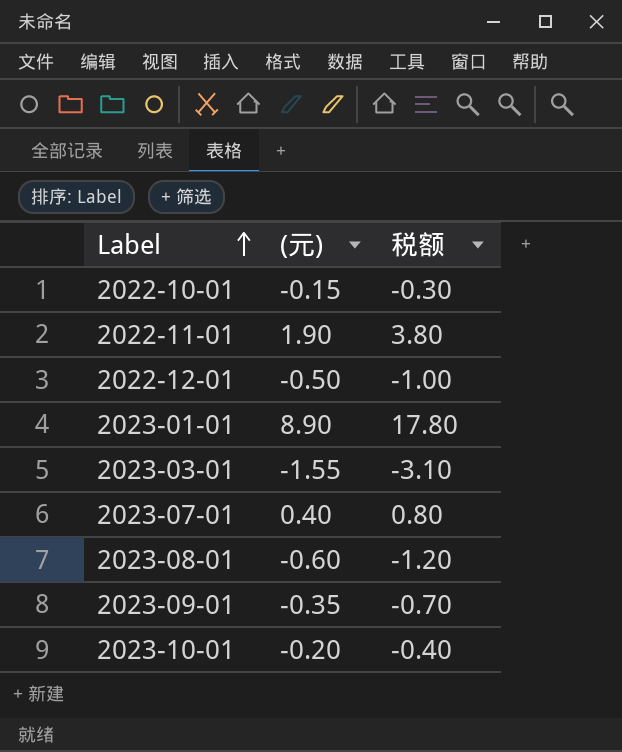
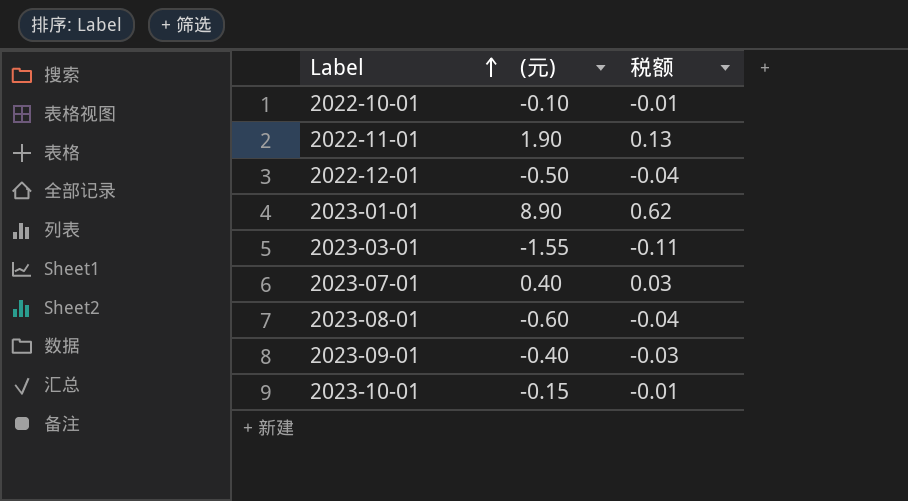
column 税额 | formula: [(元)] * 2 -> [(元)] * 0.07
2022-10-01 | (元): -0.15 -> -0.10
2023-09-01 | (元): -0.35 -> -0.40
2023-10-01 | (元): -0.20 -> -0.15

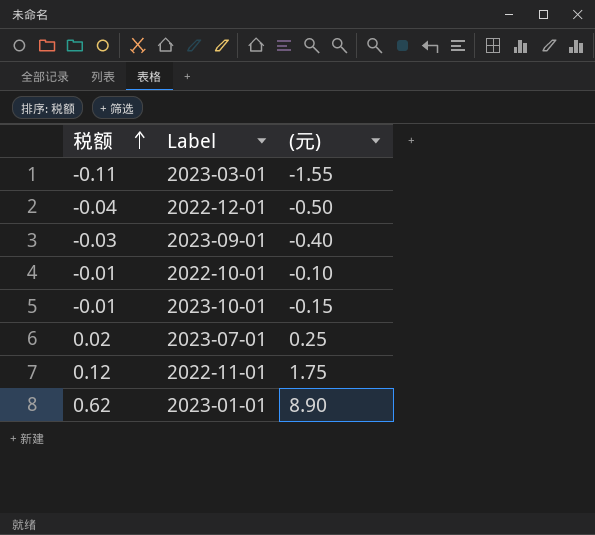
row order: Label ascending -> 税额 ascending
column 税额 | position: 3 -> 1
row 2023-08-01: -0.60 | -0.04 -> none
2023-07-01 | 税额: 0.03 -> 0.02
2023-07-01 | (元): 0.40 -> 0.25
2022-11-01 | 税额: 0.13 -> 0.12
2022-11-01 | (元): 1.90 -> 1.75

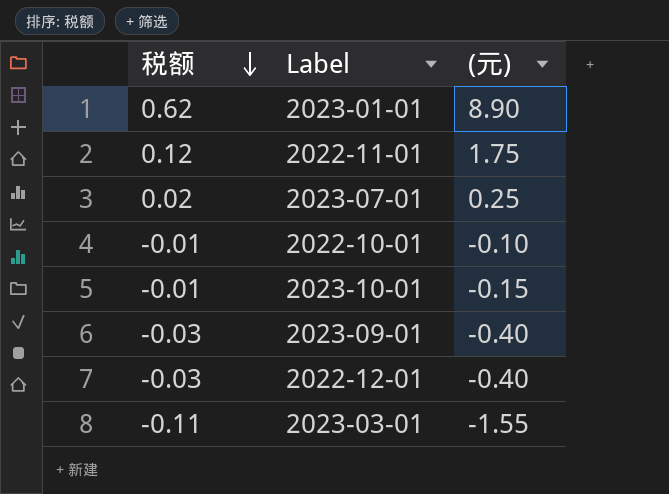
row order: 税额 ascending -> 税额 descending
2022-12-01 | 税额: -0.04 -> -0.03
2022-12-01 | (元): -0.50 -> -0.40

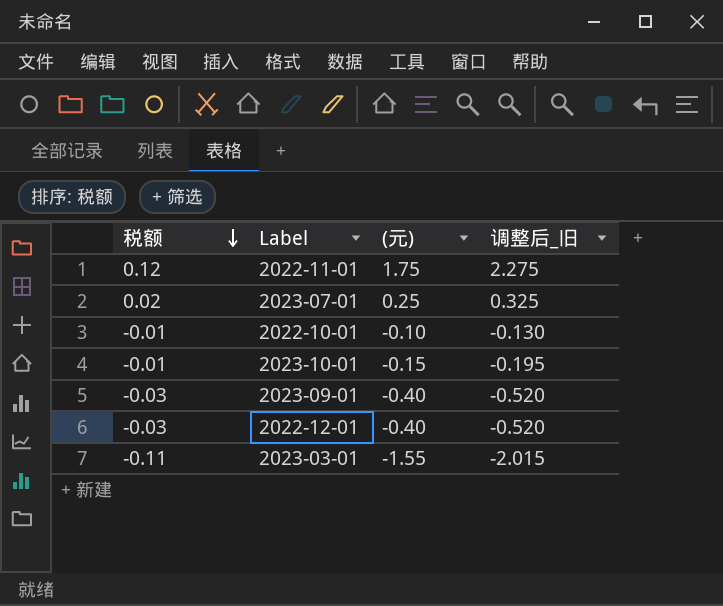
column 调整后_旧 | formula: none -> [(元)] * 1.3
row 2023-01-01: 0.62 | 8.90 -> none

